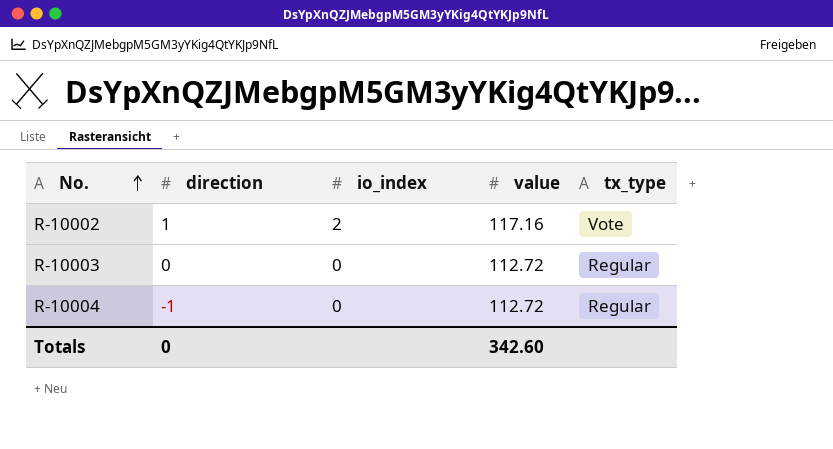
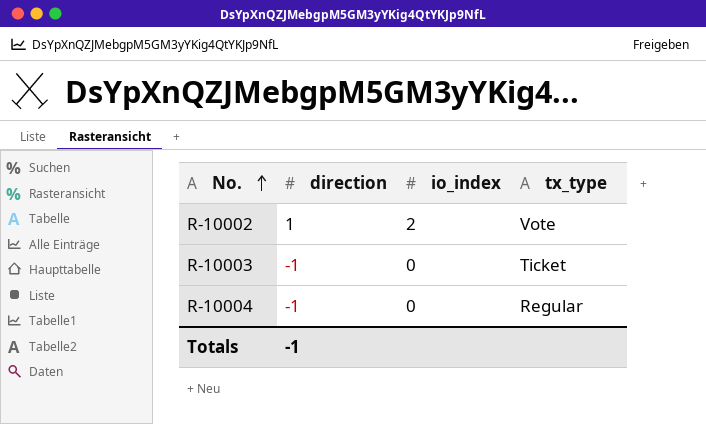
column value | position: 4 -> none
R-10003 | direction: 0 -> -1
R-10003 | tx_type: Regular -> Ticket
Totals | direction: 0 -> -1

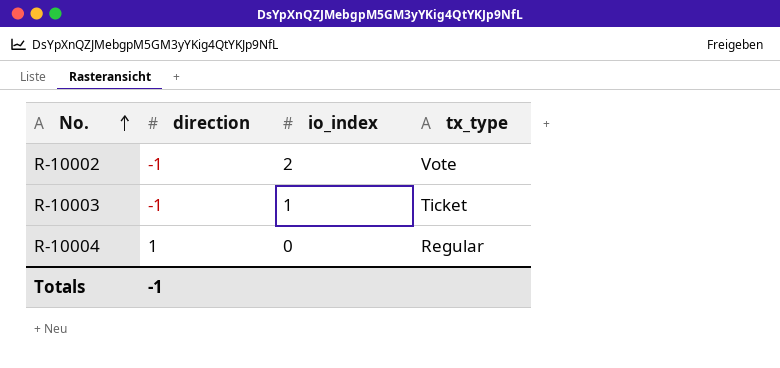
R-10002 | direction: 1 -> -1
R-10003 | io_index: 0 -> 1
R-10004 | direction: -1 -> 1

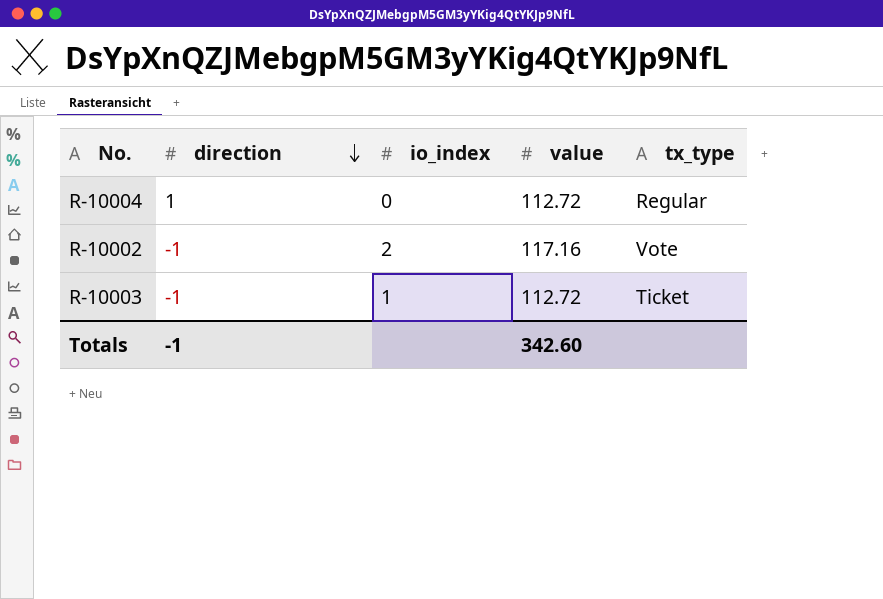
row order: No. ascending -> direction descending
column value | position: none -> 4

